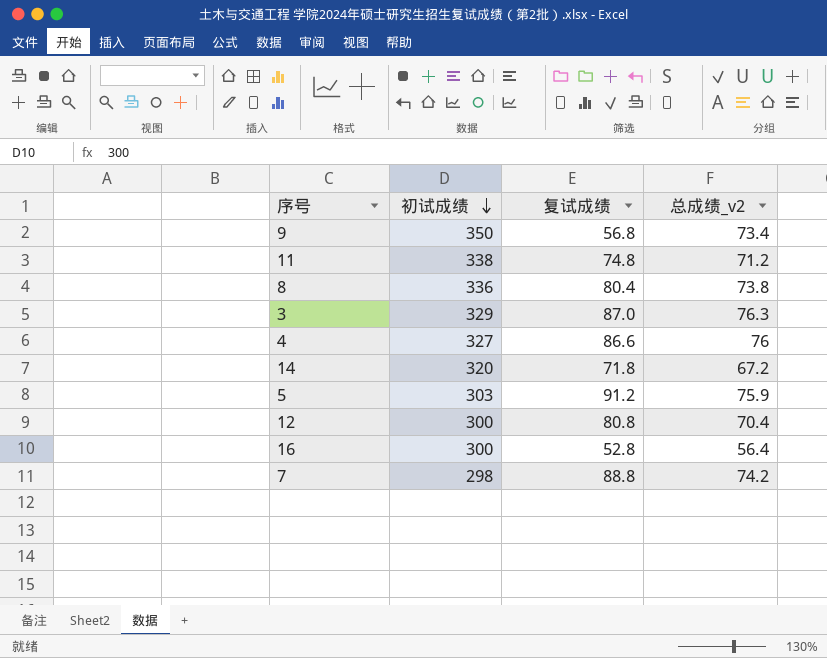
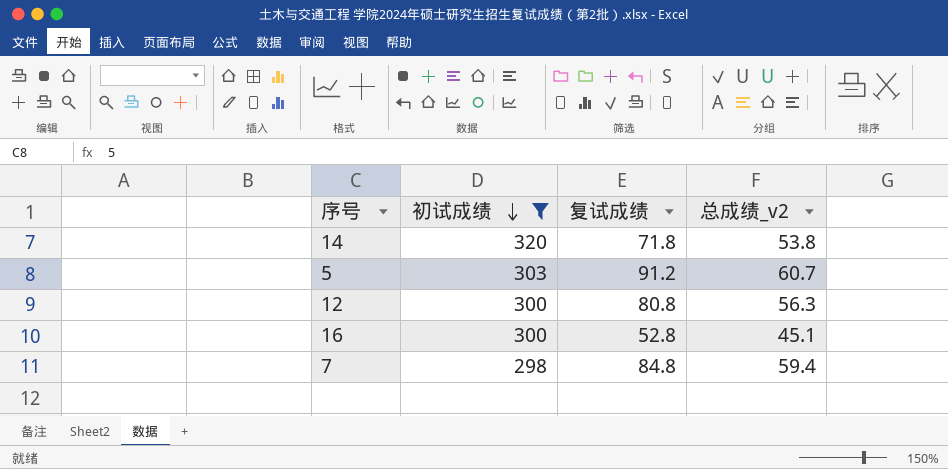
filter: none -> 初试成绩 <= 320
14 | 总成绩_v2: 67.2 -> 53.8
5 | 总成绩_v2: 75.9 -> 60.7
12 | 总成绩_v2: 70.4 -> 56.3
16 | 总成绩_v2: 56.4 -> 45.1
7 | 复试成绩: 88.8 -> 84.8
7 | 总成绩_v2: 74.2 -> 59.4

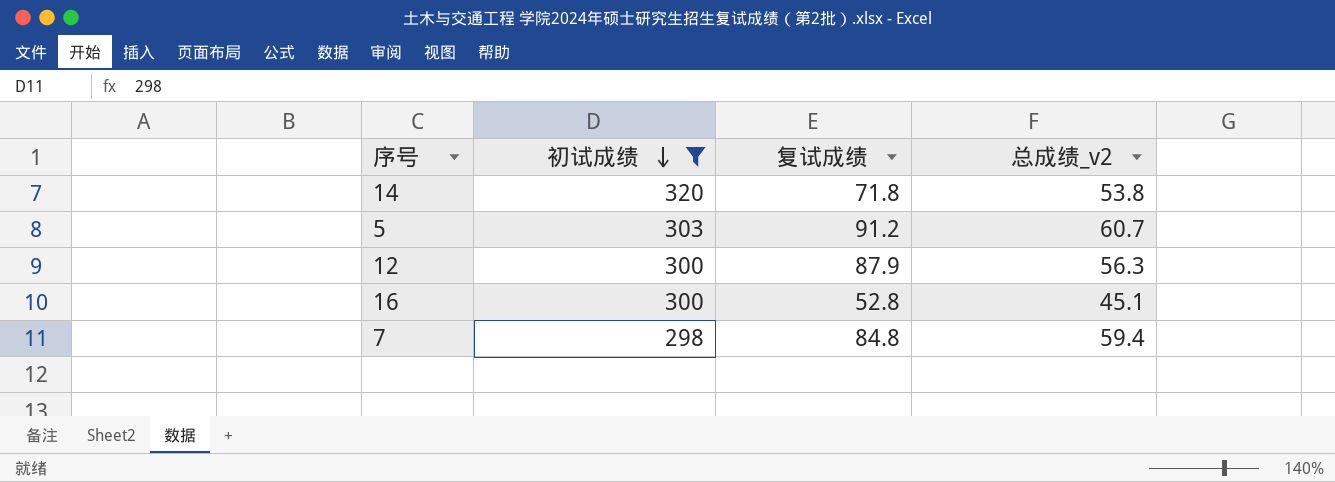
12 | 复试成绩: 80.8 -> 87.9

